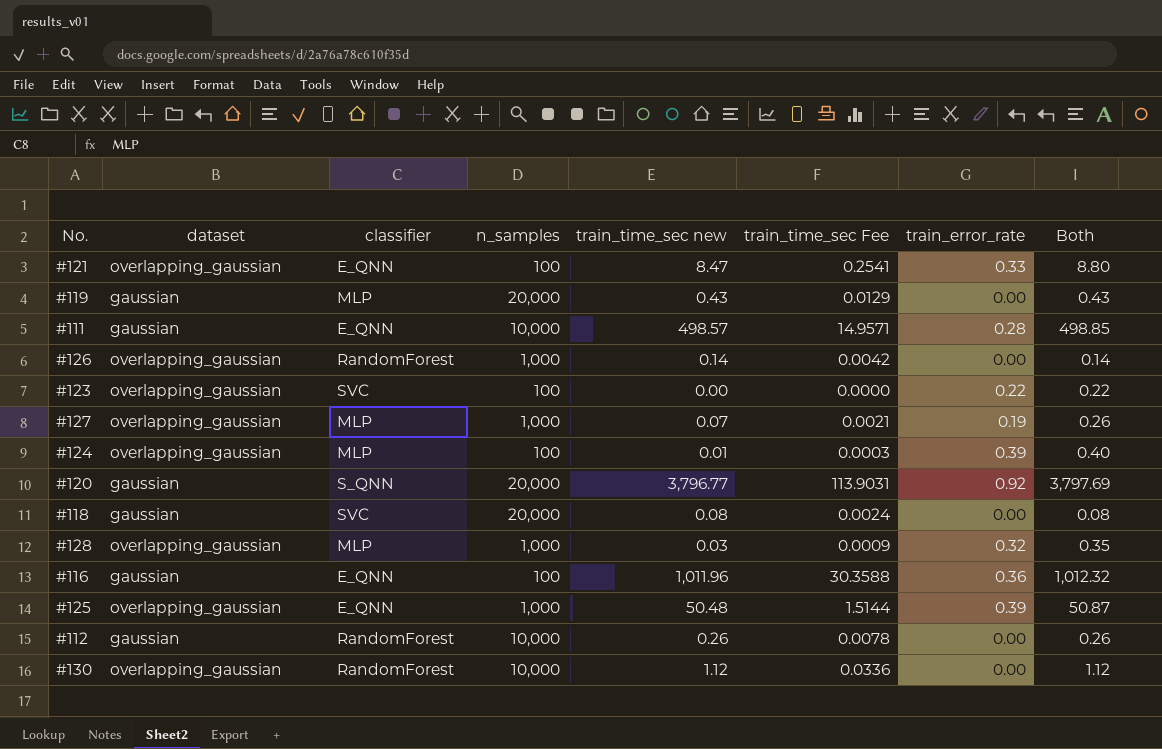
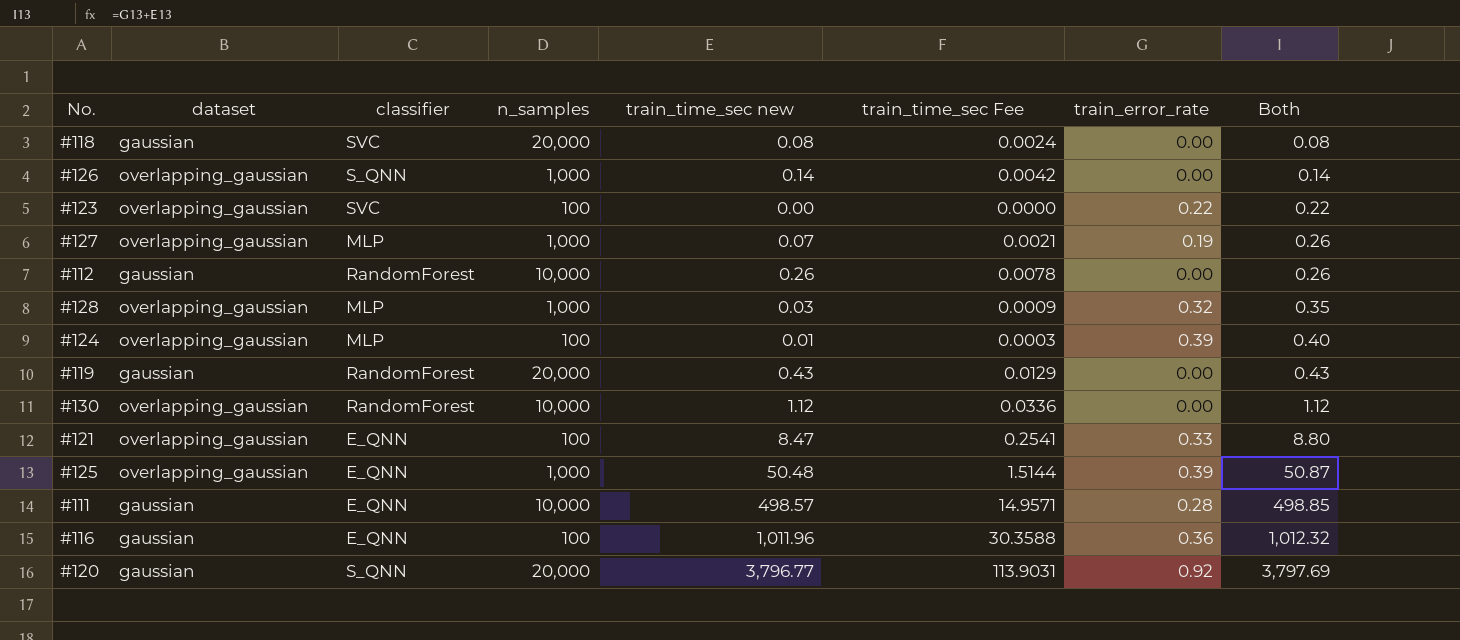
row order: none -> Both ascending
#126 | classifier: RandomForest -> S_QNN
#119 | classifier: MLP -> RandomForest

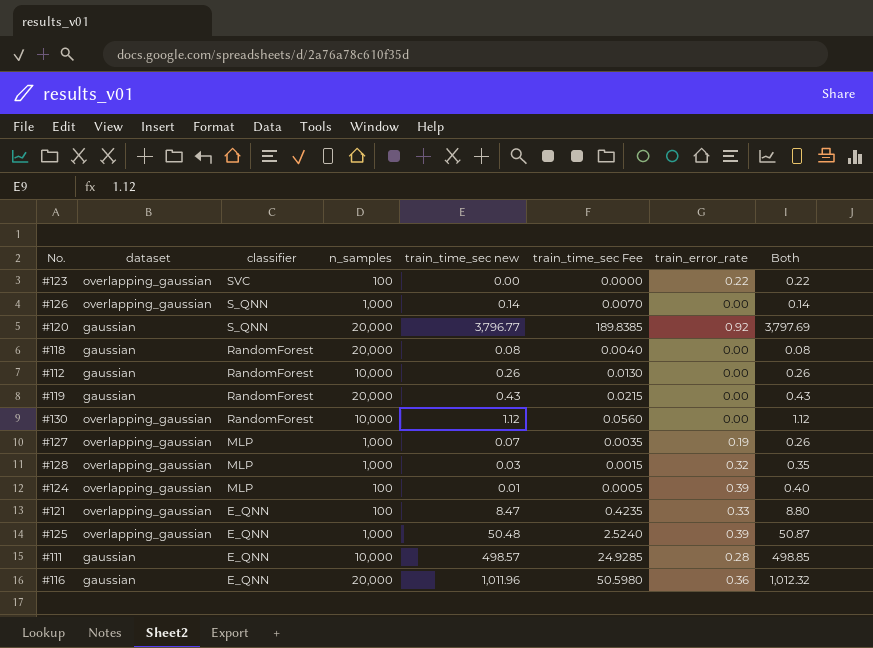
row order: Both ascending -> classifier descending
column train_time_sec Fee | formula: [train_time_sec new] * 0.03 -> [train_time_sec new] * 0.05
#118 | classifier: SVC -> RandomForest
#116 | n_samples: 100 -> 20,000

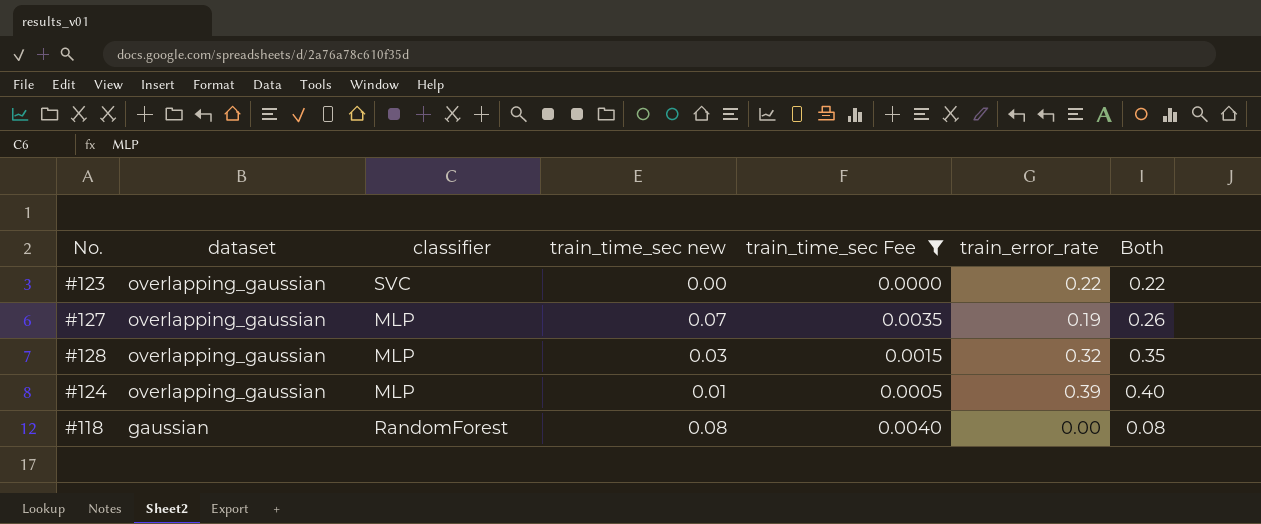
filter: none -> train_time_sec Fee <= 0.0040
row order: classifier descending -> dataset descending
column n_samples | position: 4 -> none

